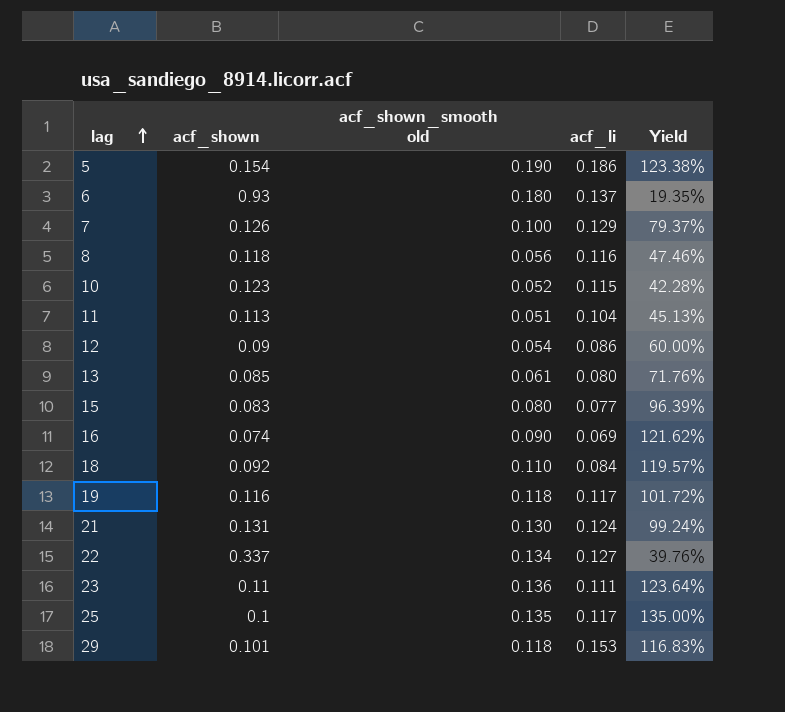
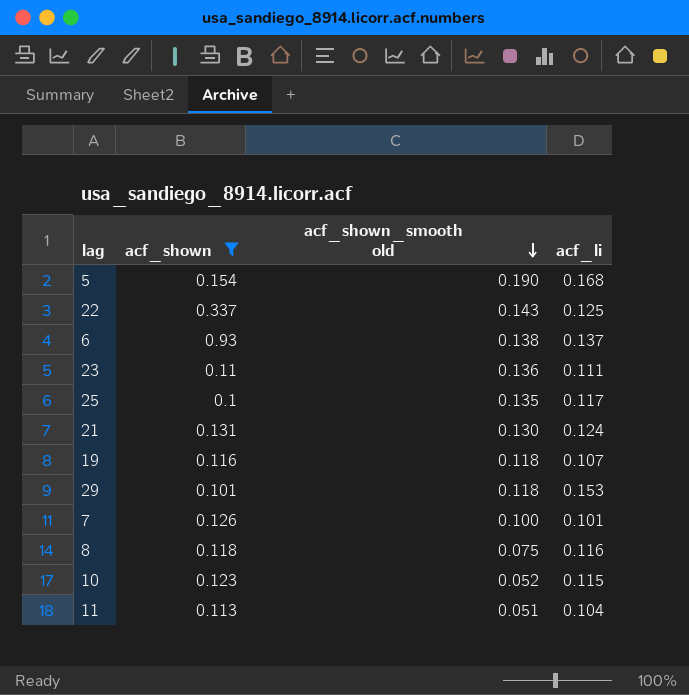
filter: none -> acf_shown >= 0.1
row order: lag ascending -> acf_shown_smooth old descending
column Yield | formula: [acf_shown_smooth old] / [acf_shown] -> none
5 | acf_li: 0.186 -> 0.168
22 | acf_shown_smooth old: 0.134 -> 0.143
22 | acf_li: 0.127 -> 0.125
6 | acf_shown_smooth old: 0.180 -> 0.138
19 | acf_li: 0.117 -> 0.107
7 | acf_li: 0.129 -> 0.101
8 | acf_shown_smooth old: 0.056 -> 0.075

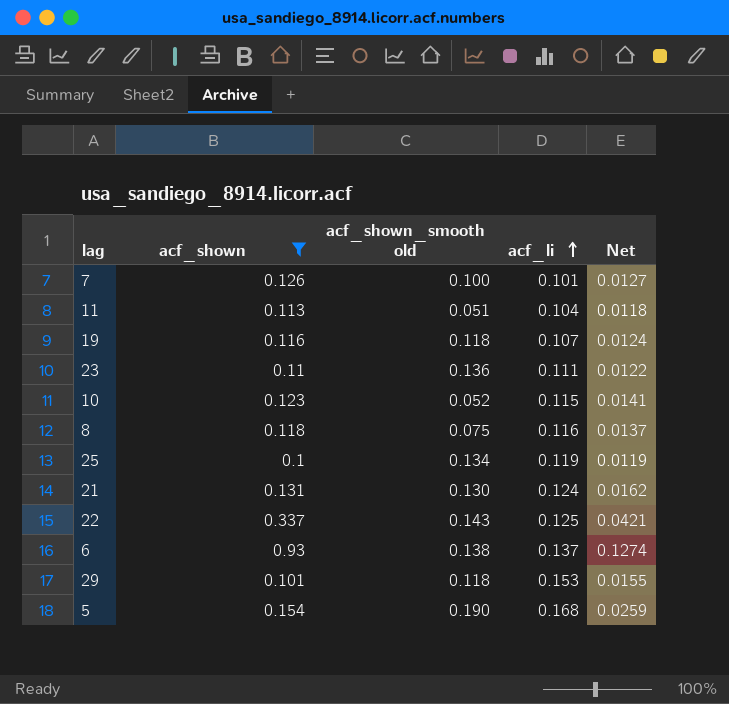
row order: acf_shown_smooth old descending -> acf_li ascending
column Net | formula: none -> [acf_shown] * [acf_li]
25 | acf_shown_smooth old: 0.135 -> 0.134
25 | acf_li: 0.117 -> 0.119

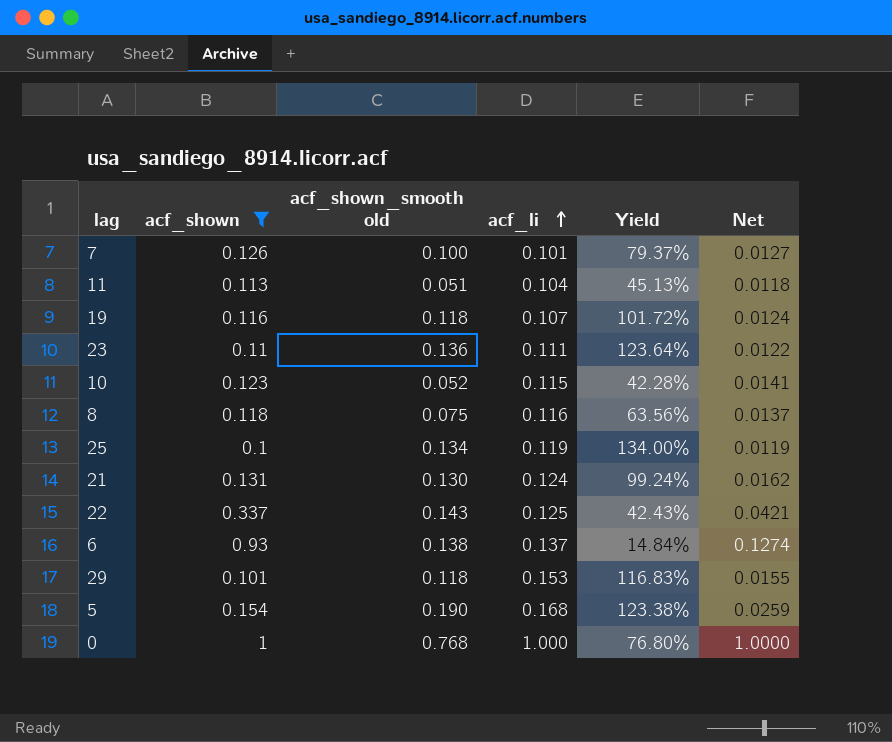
column Yield | formula: none -> [acf_shown_smooth old] / [acf_shown]
row 0: none -> 1 | 0.768 | 1.000 | 76.80% | 1.0000

